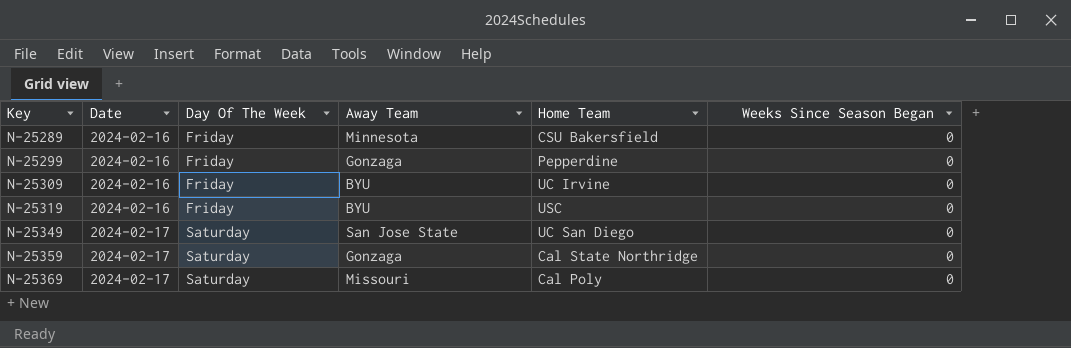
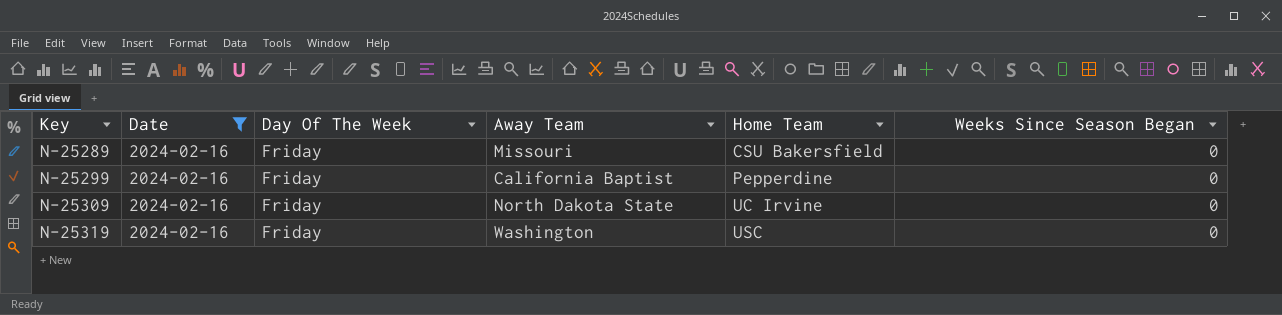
filter: none -> Date = 2024-02-16
N-25289 | Away Team: Minnesota -> Missouri
N-25299 | Away Team: Gonzaga -> California Baptist
N-25309 | Away Team: BYU -> North Dakota State
N-25319 | Away Team: BYU -> Washington

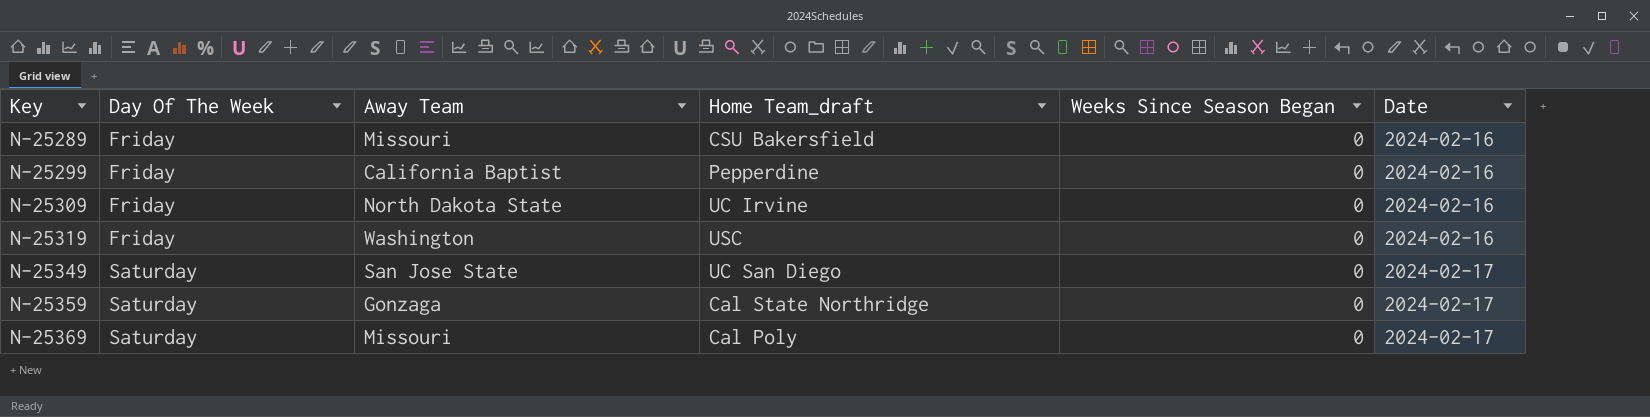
filter: Date = 2024-02-16 -> none
column name: Home Team -> Home Team_draft
column Date | position: 2 -> 6

